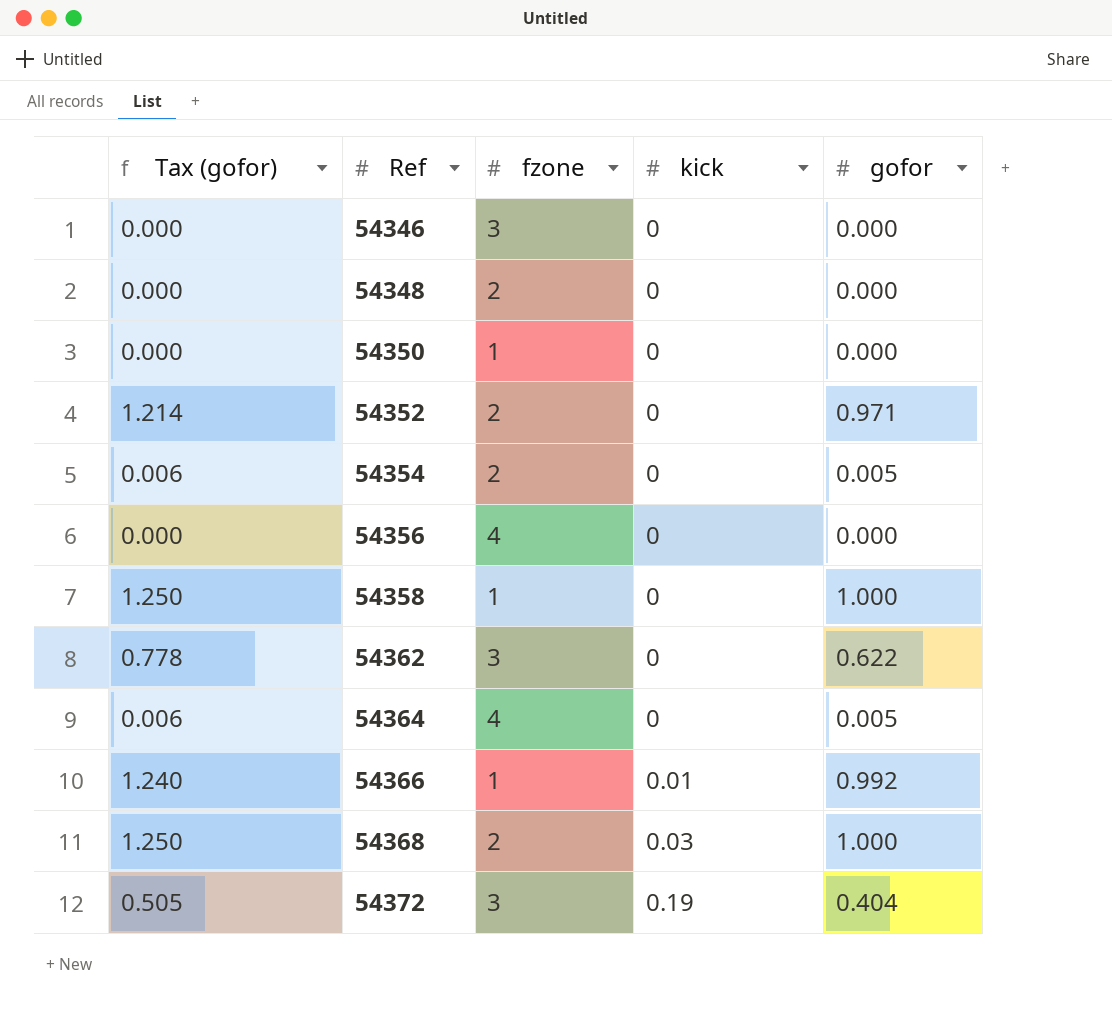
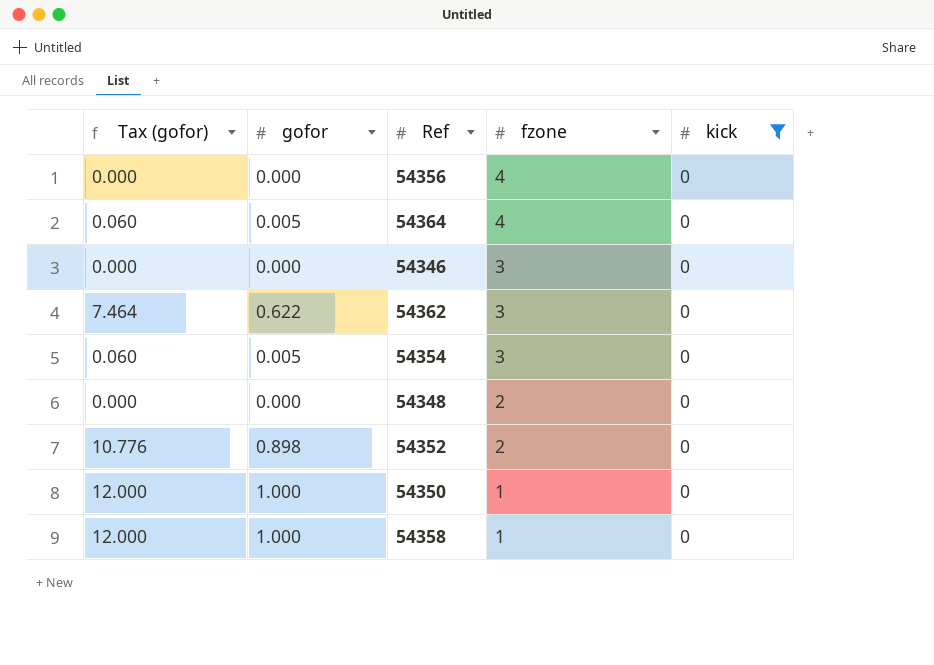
filter: none -> kick = 0
row order: Ref ascending -> fzone descending
column Tax (gofor) | formula: [gofor] * 1.25 -> [gofor] * 12
column gofor | position: 5 -> 2
54354 | fzone: 2 -> 3
54352 | gofor: 0.971 -> 0.898
54350 | gofor: 0.000 -> 1.000

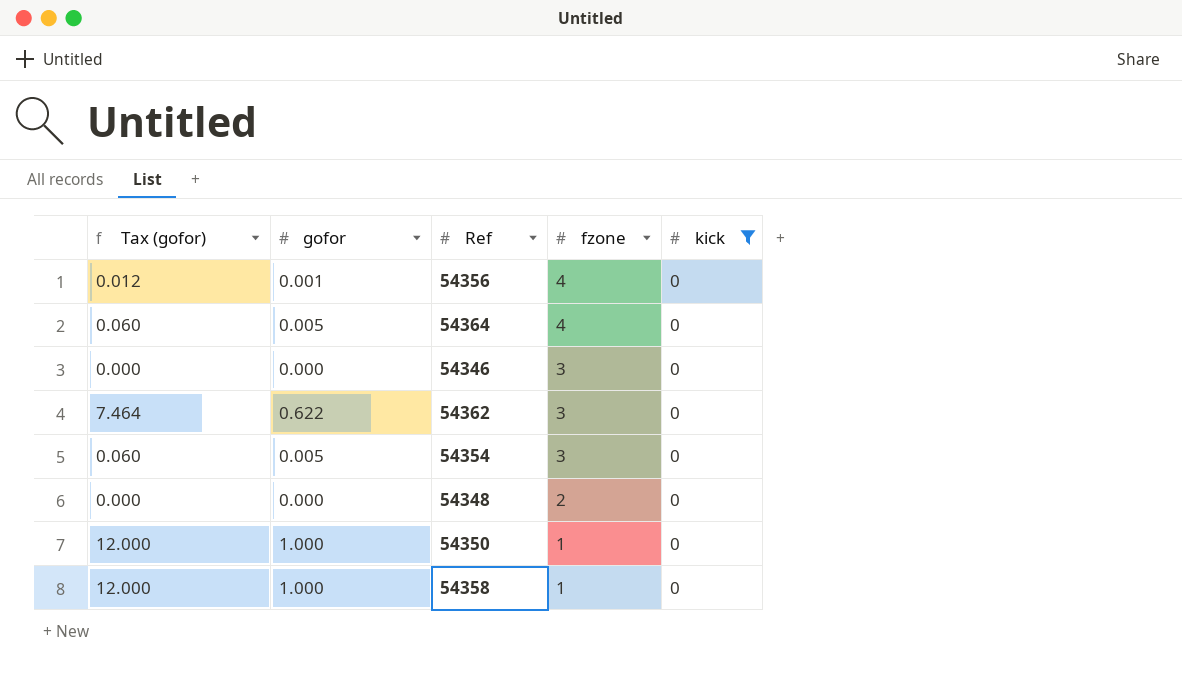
row 54352: 10.776 | 0.898 | 2 | 0 -> none
54356 | Tax (gofor): 0.000 -> 0.012
54356 | gofor: 0.000 -> 0.001

